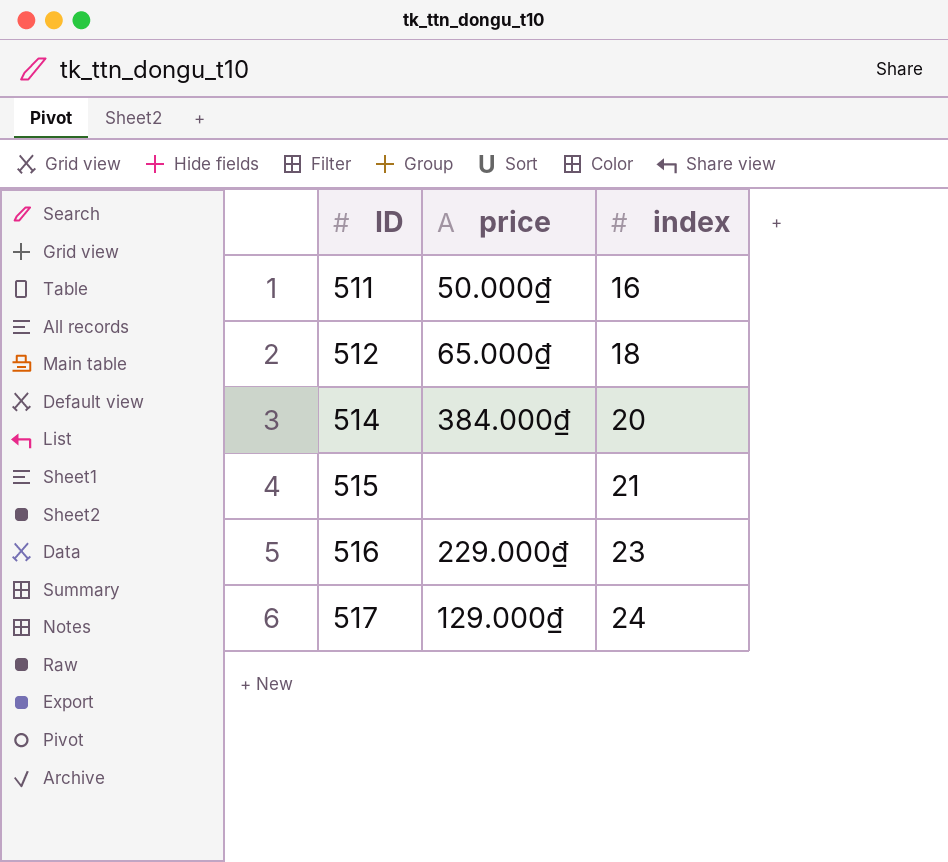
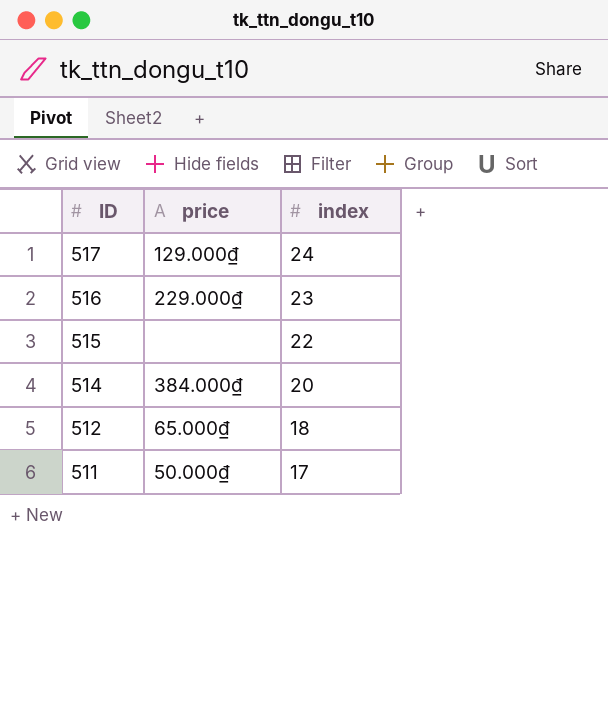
row order: ID ascending -> ID descending
515 | index: 21 -> 22
511 | index: 16 -> 17

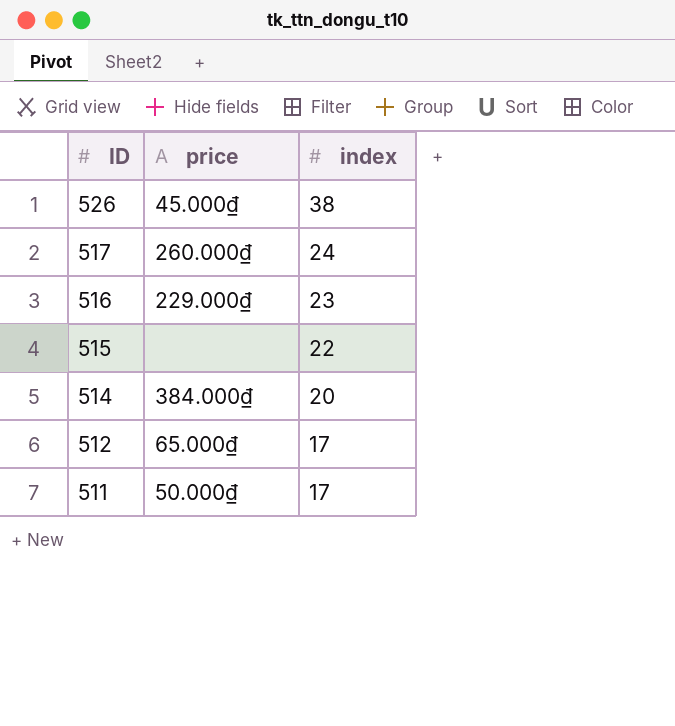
row 526: none -> 45.000₫ | 38
517 | price: 129.000₫ -> 260.000₫
512 | index: 18 -> 17

